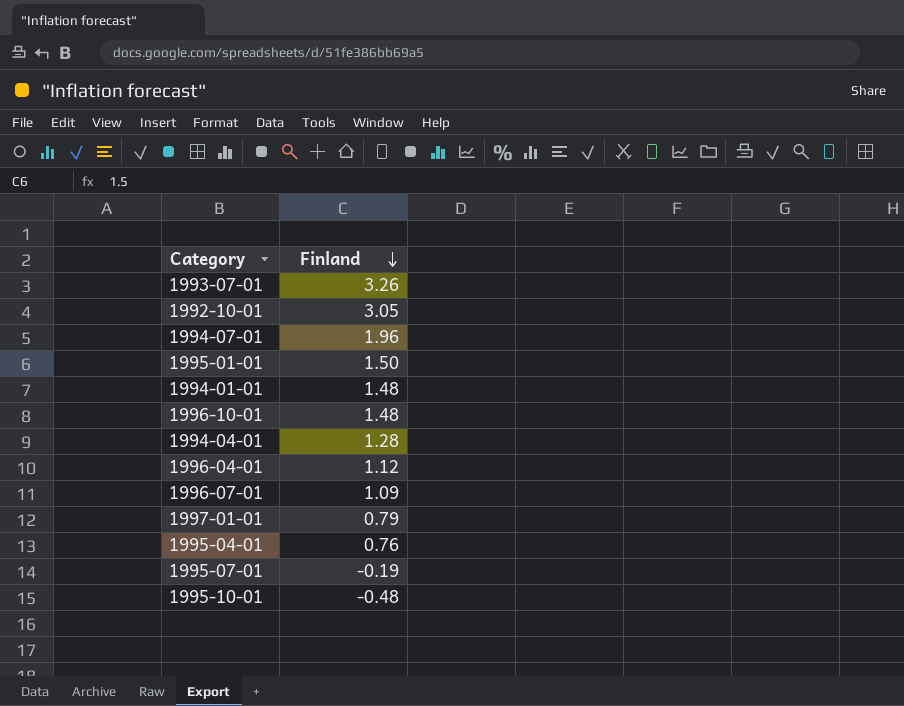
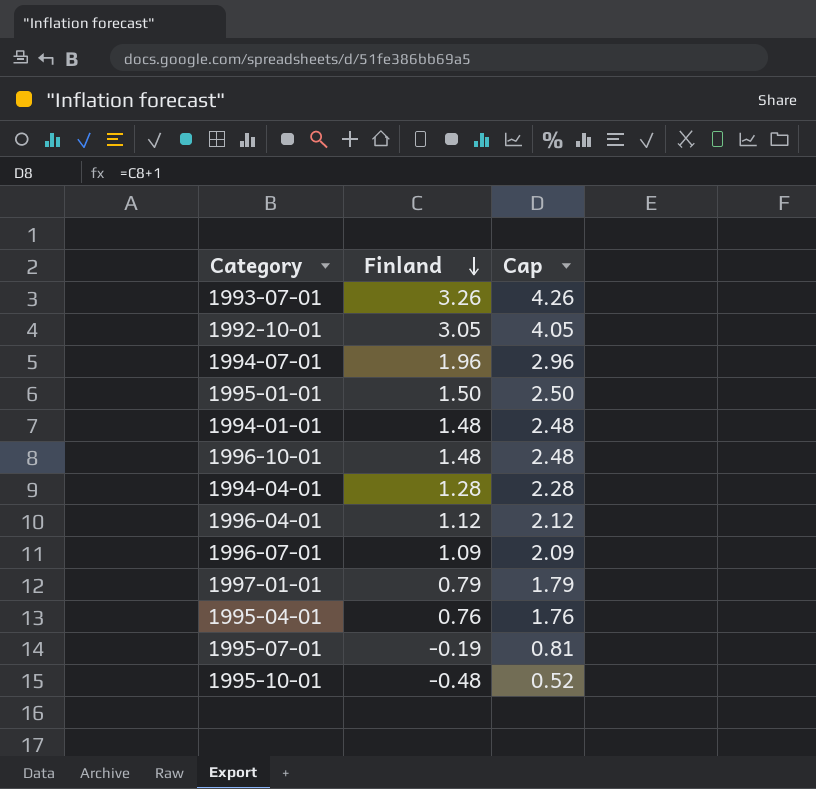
column Cap | formula: none -> [Finland] + 1

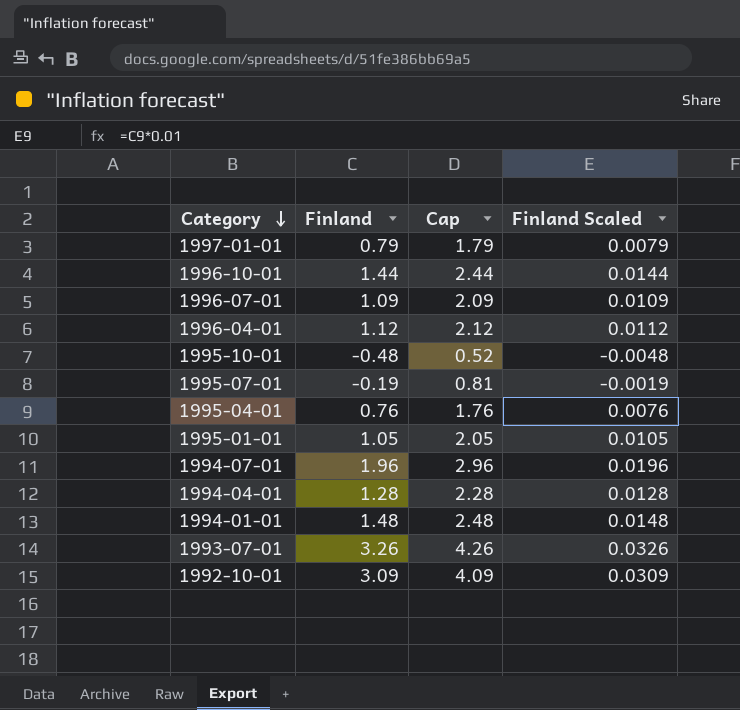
row order: Finland descending -> Category descending
column Finland Scaled | formula: none -> [Finland] * 0.01
1996-10-01 | Finland: 1.48 -> 1.44
1996-10-01 | Cap: 2.48 -> 2.44
1995-01-01 | Finland: 1.50 -> 1.05
1995-01-01 | Cap: 2.50 -> 2.05
1992-10-01 | Finland: 3.05 -> 3.09
1992-10-01 | Cap: 4.05 -> 4.09

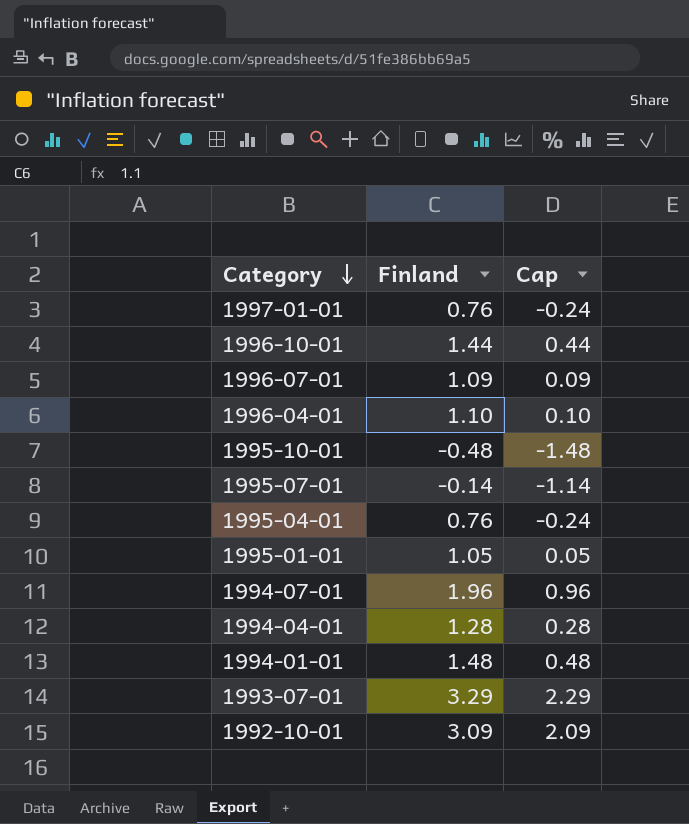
column Finland Scaled | formula: [Finland] * 0.01 -> none
column Cap | formula: [Finland] + 1 -> [Finland] - 1
1997-01-01 | Finland: 0.79 -> 0.76
1996-04-01 | Finland: 1.12 -> 1.10
1995-07-01 | Finland: -0.19 -> -0.14
1993-07-01 | Finland: 3.26 -> 3.29

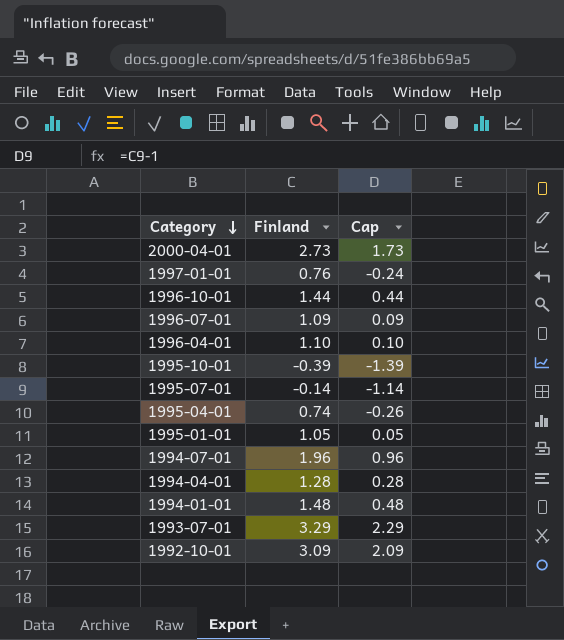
row 2000-04-01: none -> 2.73 | 1.73
1995-10-01 | Finland: -0.48 -> -0.39
1995-10-01 | Cap: -1.48 -> -1.39
1995-04-01 | Finland: 0.76 -> 0.74
1995-04-01 | Cap: -0.24 -> -0.26

